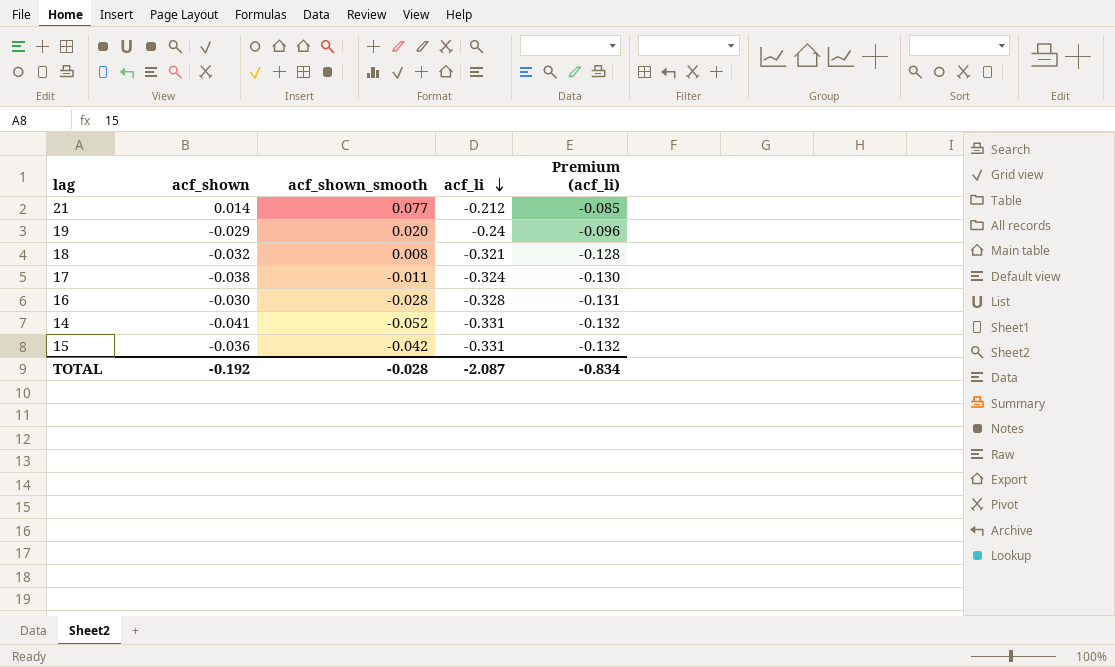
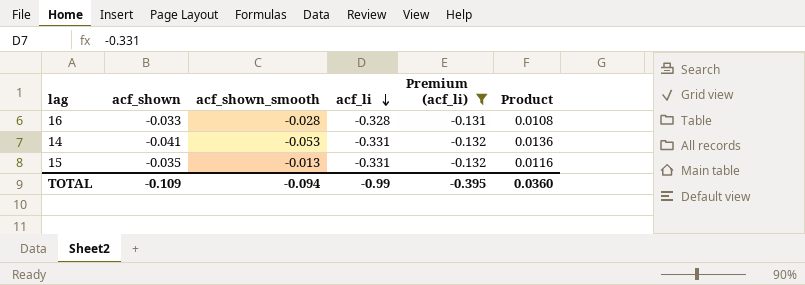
filter: none -> Premium (acf_li) <= -0.131
column Product | formula: none -> [acf_shown] * [acf_li]
16 | acf_shown: -0.030 -> -0.033
14 | acf_shown_smooth: -0.052 -> -0.053
15 | acf_shown: -0.036 -> -0.035
15 | acf_shown_smooth: -0.042 -> -0.013
TOTAL | acf_shown: -0.192 -> -0.109
TOTAL | acf_shown_smooth: -0.028 -> -0.094
TOTAL | acf_li: -2.087 -> -0.99
TOTAL | Premium (acf_li): -0.834 -> -0.395

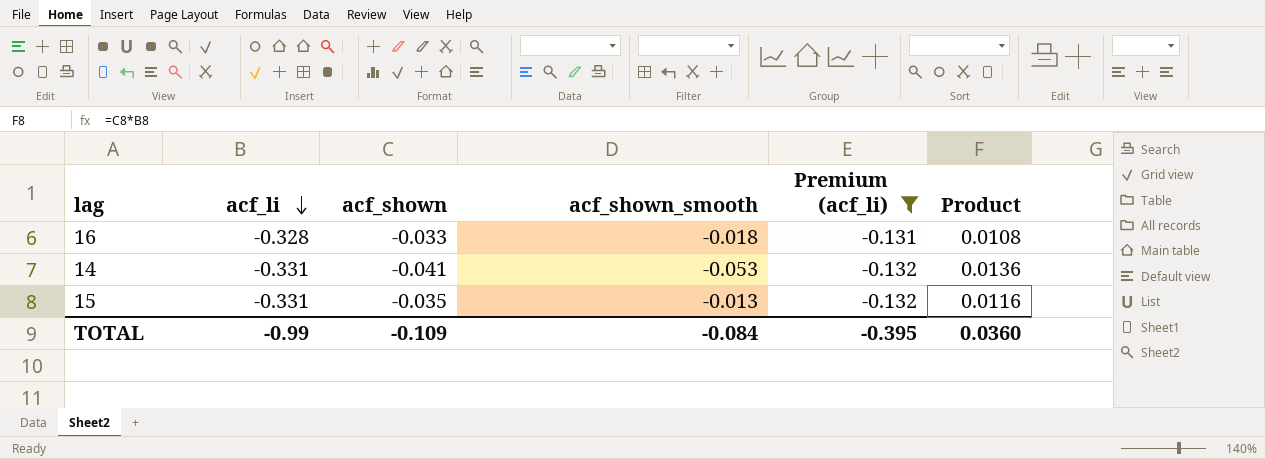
column acf_li | position: 4 -> 2
16 | acf_shown_smooth: -0.028 -> -0.018
TOTAL | acf_shown_smooth: -0.094 -> -0.084

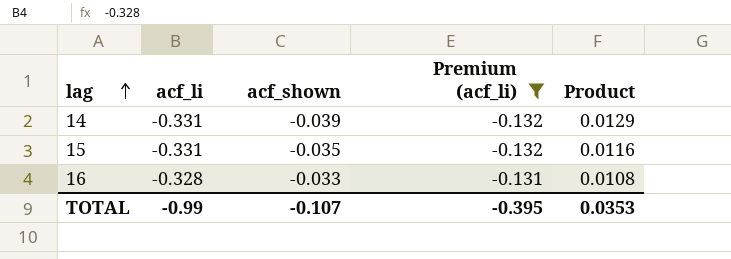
row order: acf_li descending -> lag ascending
column acf_shown_smooth | position: 4 -> none
14 | acf_shown: -0.041 -> -0.039
14 | Product: 0.0136 -> 0.0129
TOTAL | acf_shown: -0.109 -> -0.107
TOTAL | Product: 0.0360 -> 0.0353

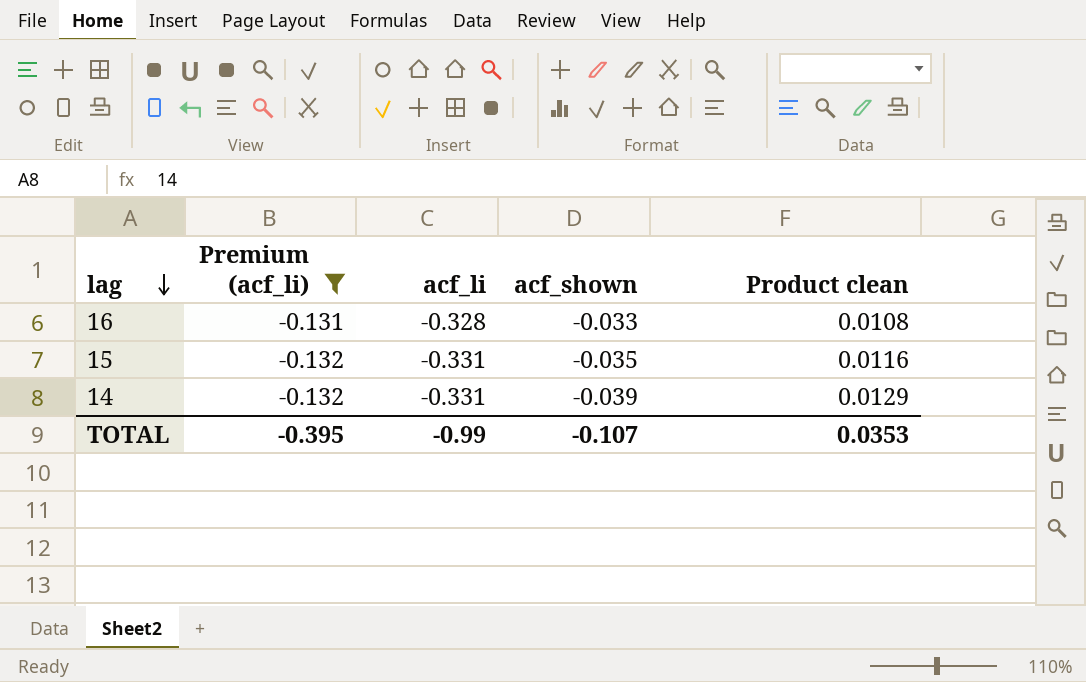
row order: lag ascending -> lag descending
column Premium (acf_li) | position: 4 -> 2
column name: Product -> Product clean

